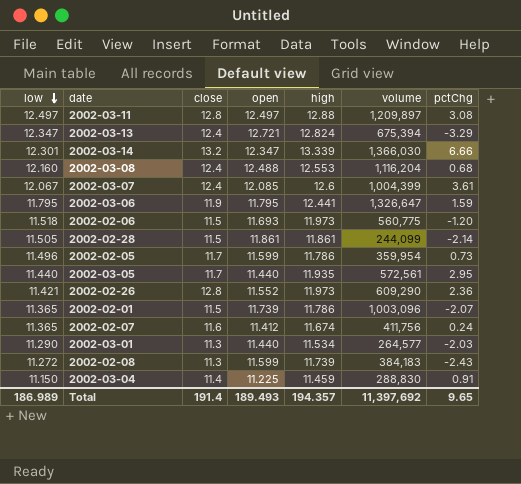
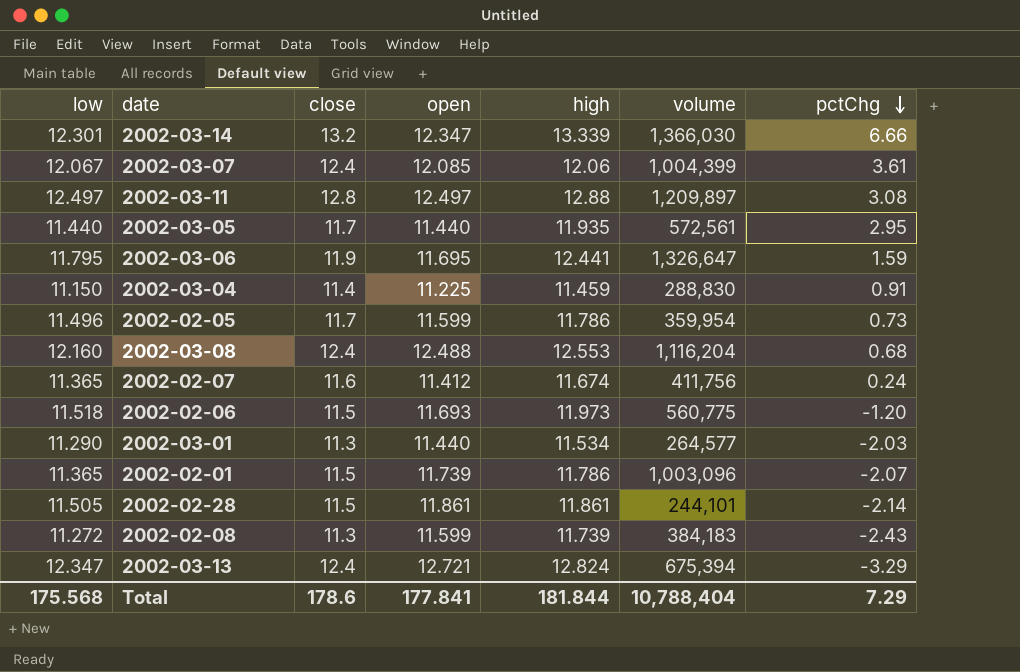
row order: low descending -> pctChg descending
row 2002-02-26: 11.421 | 12.8 | 11.552 | 11.973 | 609,290 | 2.36 -> none
2002-03-07 | high: 12.6 -> 12.06
2002-03-06 | open: 11.795 -> 11.695
2002-02-28 | volume: 244,099 -> 244,101
Total | low: 186.989 -> 175.568
Total | close: 191.4 -> 178.6
Total | open: 189.493 -> 177.841
Total | high: 194.357 -> 181.844
Total | volume: 11,397,692 -> 10,788,404
Total | pctChg: 9.65 -> 7.29

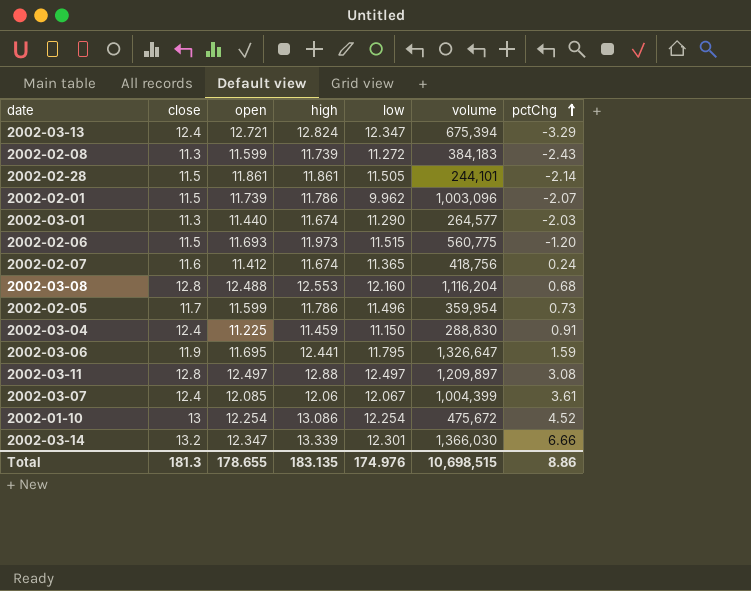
row order: pctChg descending -> pctChg ascending
column low | position: 1 -> 5
row 2002-03-05: 11.440 | 11.7 | 11.440 | 11.935 | 572,561 | 2.95 -> none
2002-02-01 | low: 11.365 -> 9.962
2002-03-01 | high: 11.534 -> 11.674
2002-02-06 | low: 11.518 -> 11.515
2002-02-07 | volume: 411,756 -> 418,756
2002-03-08 | close: 12.4 -> 12.8
2002-03-04 | close: 11.4 -> 12.4
row 2002-01-10: none -> 13 | 12.254 | 13.086 | 12.254 | 475,672 | 4.52
Total | close: 178.6 -> 181.3
Total | open: 177.841 -> 178.655
Total | high: 181.844 -> 183.135
Total | low: 175.568 -> 174.976
Total | volume: 10,788,404 -> 10,698,515
Total | pctChg: 7.29 -> 8.86

